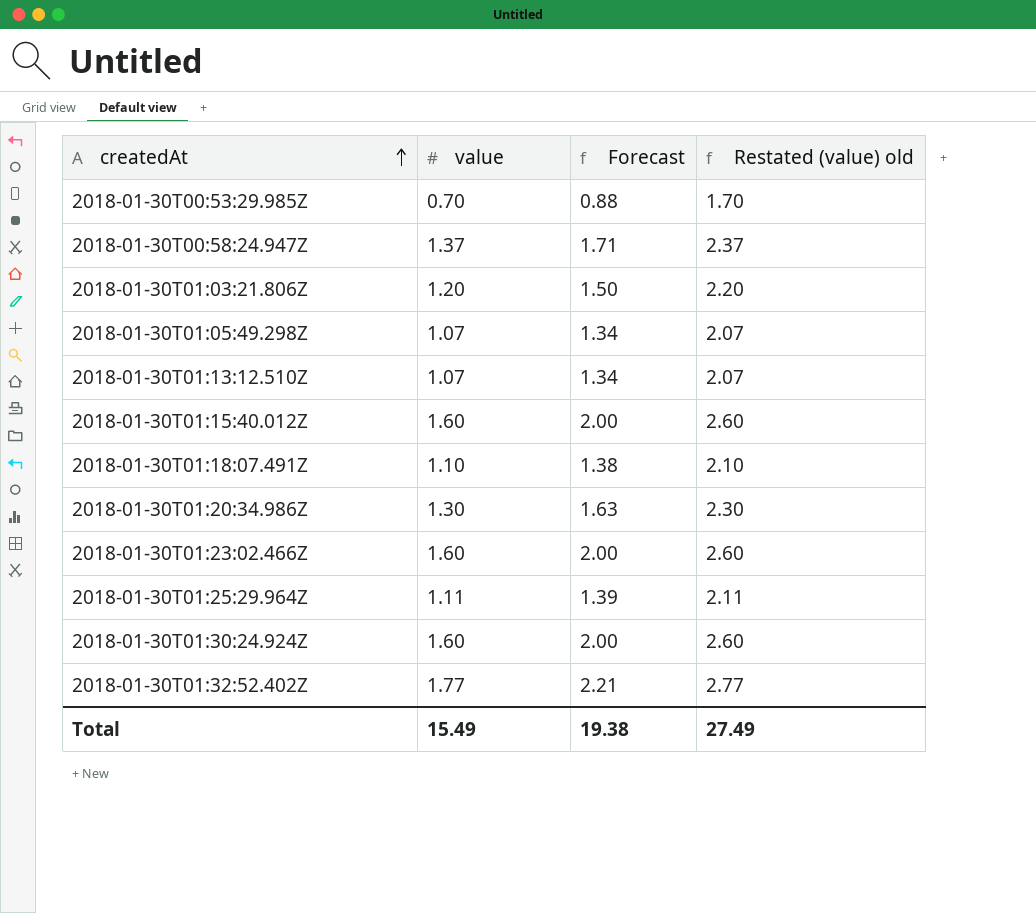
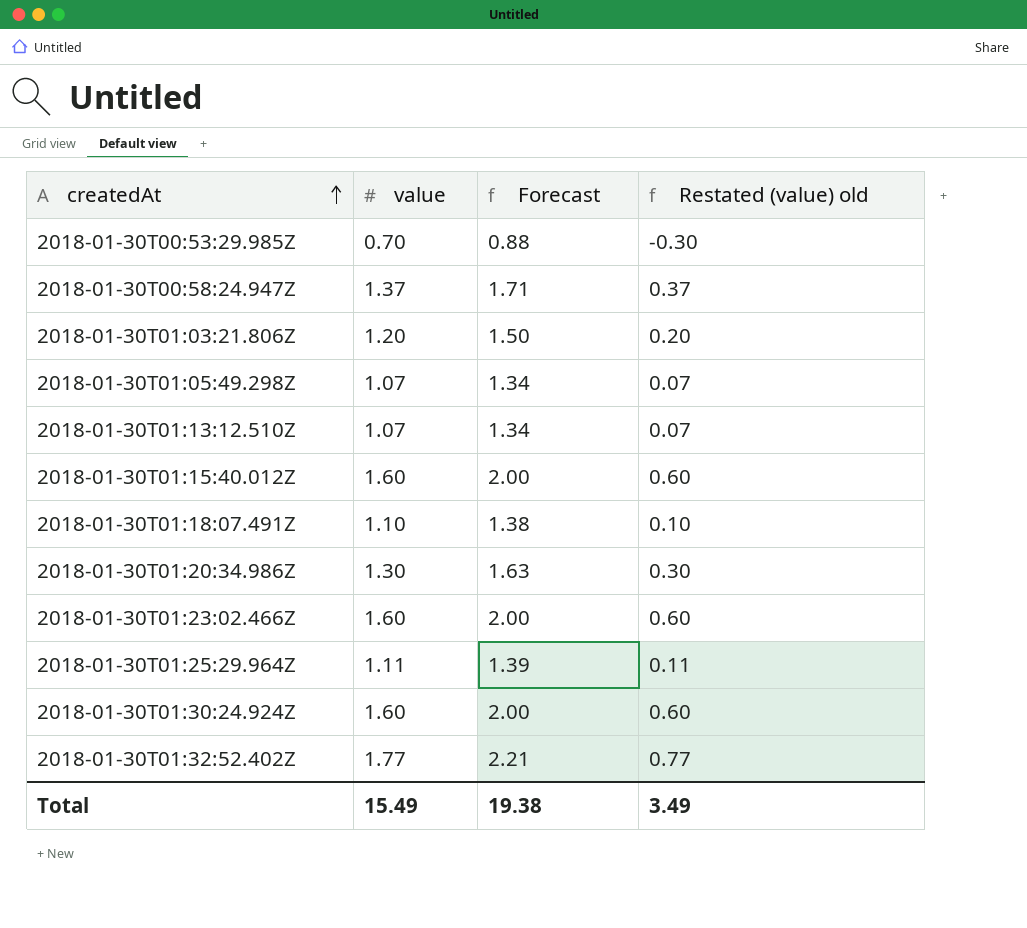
column Restated (value) old | formula: [value] + 1 -> [value] - 1
Total | Restated (value) old: 27.49 -> 3.49

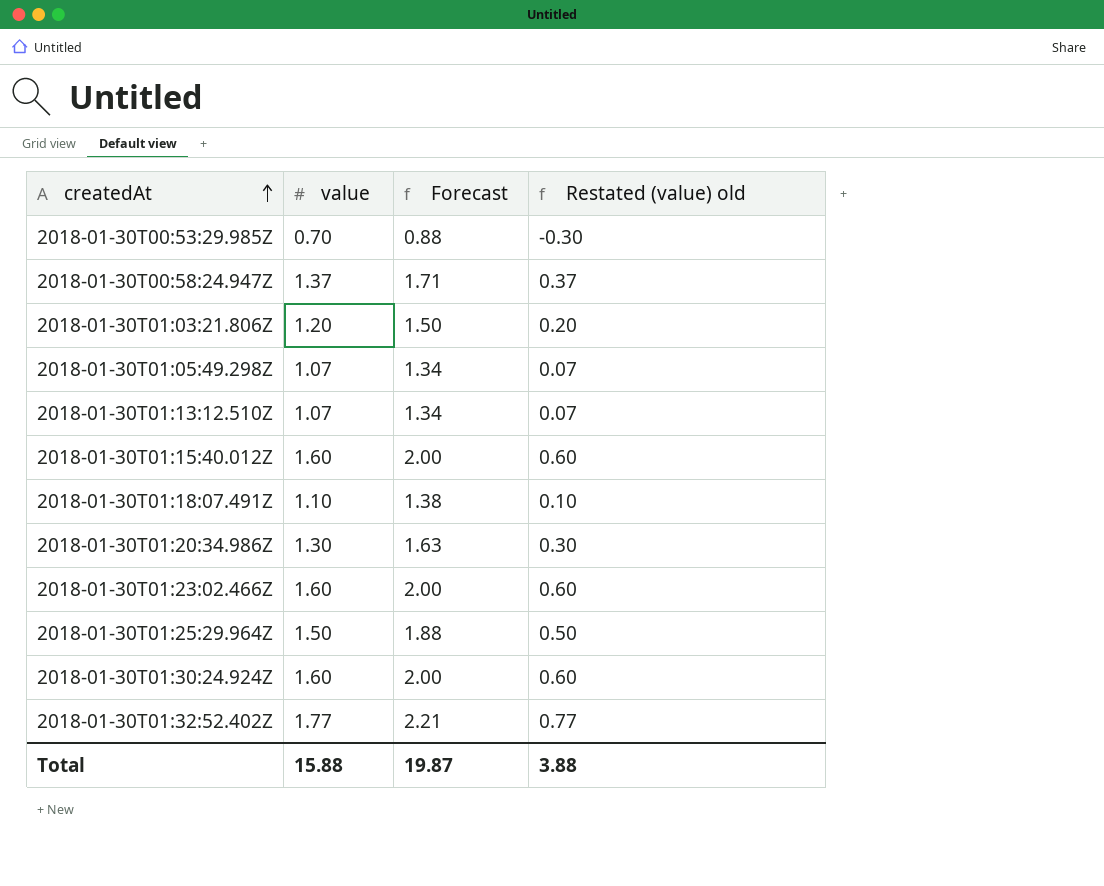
2018-01-30T01:25:29.964Z | value: 1.11 -> 1.50
2018-01-30T01:25:29.964Z | Forecast: 1.39 -> 1.88
2018-01-30T01:25:29.964Z | Restated (value) old: 0.11 -> 0.50
Total | value: 15.49 -> 15.88
Total | Forecast: 19.38 -> 19.87
Total | Restated (value) old: 3.49 -> 3.88

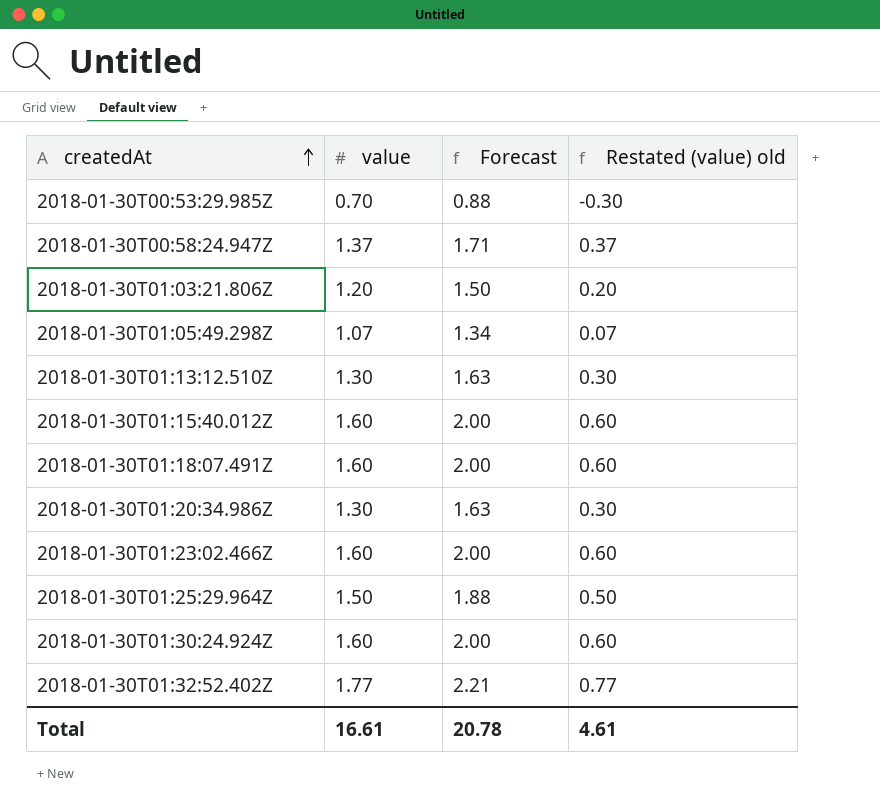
2018-01-30T01:13:12.510Z | value: 1.07 -> 1.30
2018-01-30T01:13:12.510Z | Forecast: 1.34 -> 1.63
2018-01-30T01:13:12.510Z | Restated (value) old: 0.07 -> 0.30
2018-01-30T01:18:07.491Z | value: 1.10 -> 1.60
2018-01-30T01:18:07.491Z | Forecast: 1.38 -> 2.00
2018-01-30T01:18:07.491Z | Restated (value) old: 0.10 -> 0.60
Total | value: 15.88 -> 16.61
Total | Forecast: 19.87 -> 20.78
Total | Restated (value) old: 3.88 -> 4.61

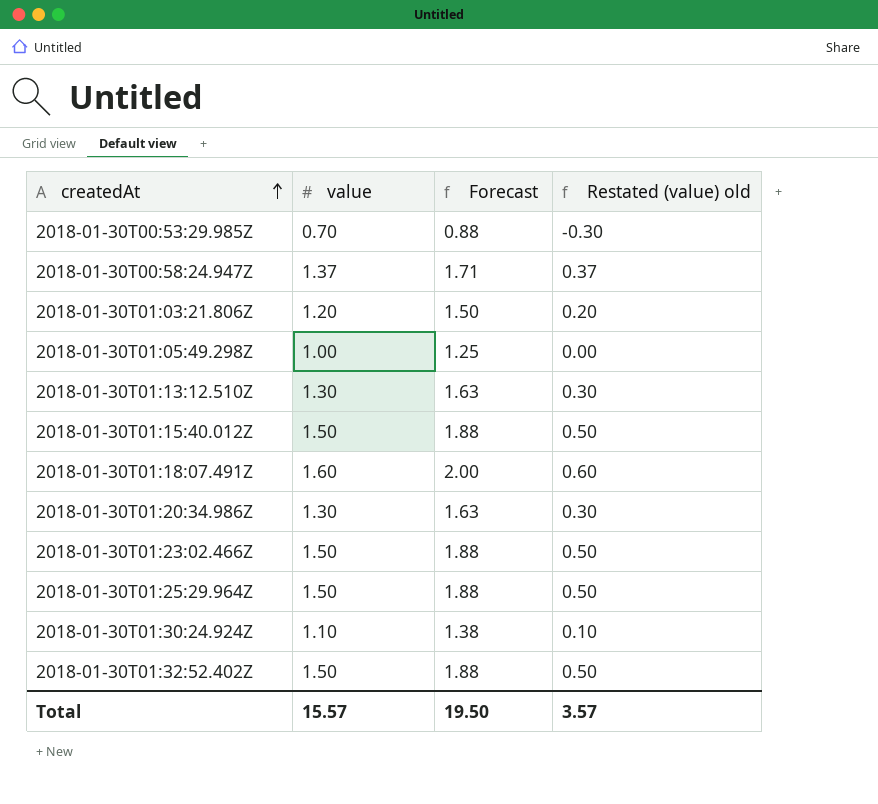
2018-01-30T01:05:49.298Z | value: 1.07 -> 1.00
2018-01-30T01:05:49.298Z | Forecast: 1.34 -> 1.25
2018-01-30T01:05:49.298Z | Restated (value) old: 0.07 -> 0.00
2018-01-30T01:15:40.012Z | value: 1.60 -> 1.50
2018-01-30T01:15:40.012Z | Forecast: 2.00 -> 1.88
2018-01-30T01:15:40.012Z | Restated (value) old: 0.60 -> 0.50
2018-01-30T01:23:02.466Z | value: 1.60 -> 1.50
2018-01-30T01:23:02.466Z | Forecast: 2.00 -> 1.88
2018-01-30T01:23:02.466Z | Restated (value) old: 0.60 -> 0.50
2018-01-30T01:30:24.924Z | value: 1.60 -> 1.10
2018-01-30T01:30:24.924Z | Forecast: 2.00 -> 1.38
2018-01-30T01:30:24.924Z | Restated (value) old: 0.60 -> 0.10
2018-01-30T01:32:52.402Z | value: 1.77 -> 1.50
2018-01-30T01:32:52.402Z | Forecast: 2.21 -> 1.88
2018-01-30T01:32:52.402Z | Restated (value) old: 0.77 -> 0.50
Total | value: 16.61 -> 15.57
Total | Forecast: 20.78 -> 19.50
Total | Restated (value) old: 4.61 -> 3.57

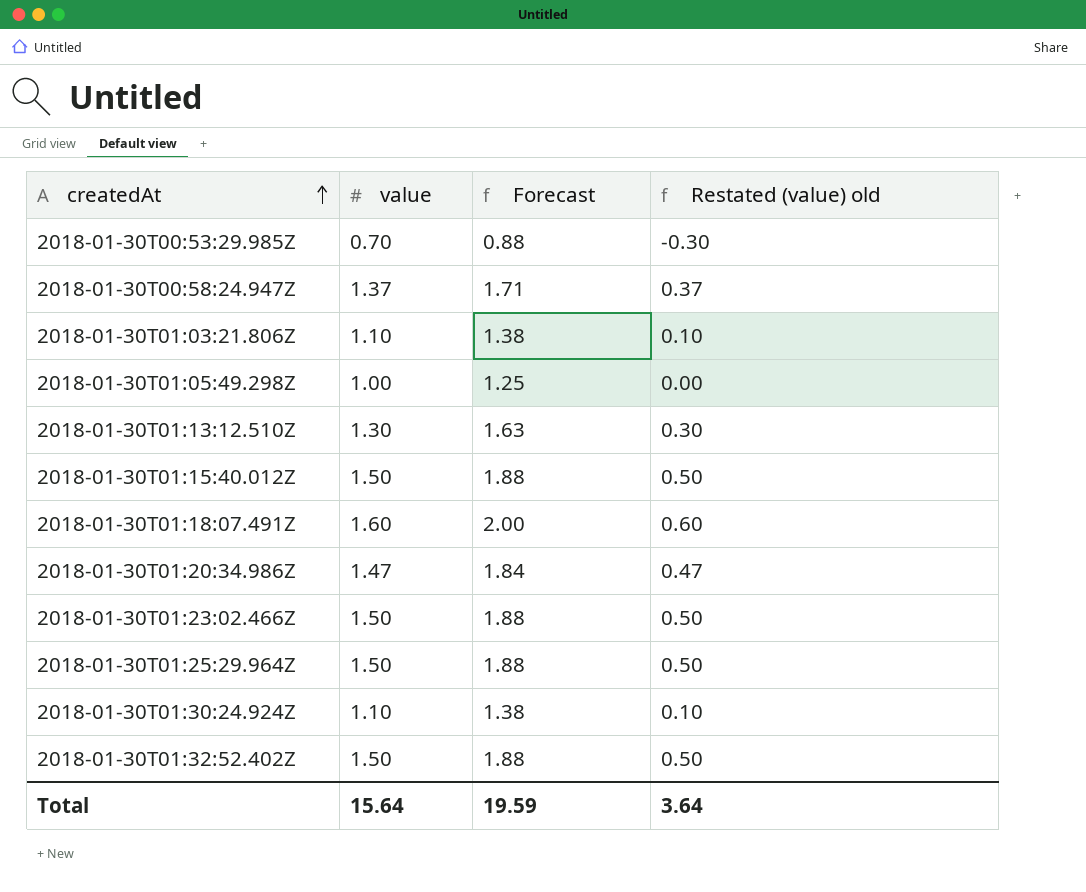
2018-01-30T01:03:21.806Z | value: 1.20 -> 1.10
2018-01-30T01:03:21.806Z | Forecast: 1.50 -> 1.38
2018-01-30T01:03:21.806Z | Restated (value) old: 0.20 -> 0.10
2018-01-30T01:20:34.986Z | value: 1.30 -> 1.47
2018-01-30T01:20:34.986Z | Forecast: 1.63 -> 1.84
2018-01-30T01:20:34.986Z | Restated (value) old: 0.30 -> 0.47
Total | value: 15.57 -> 15.64
Total | Forecast: 19.50 -> 19.59
Total | Restated (value) old: 3.57 -> 3.64

